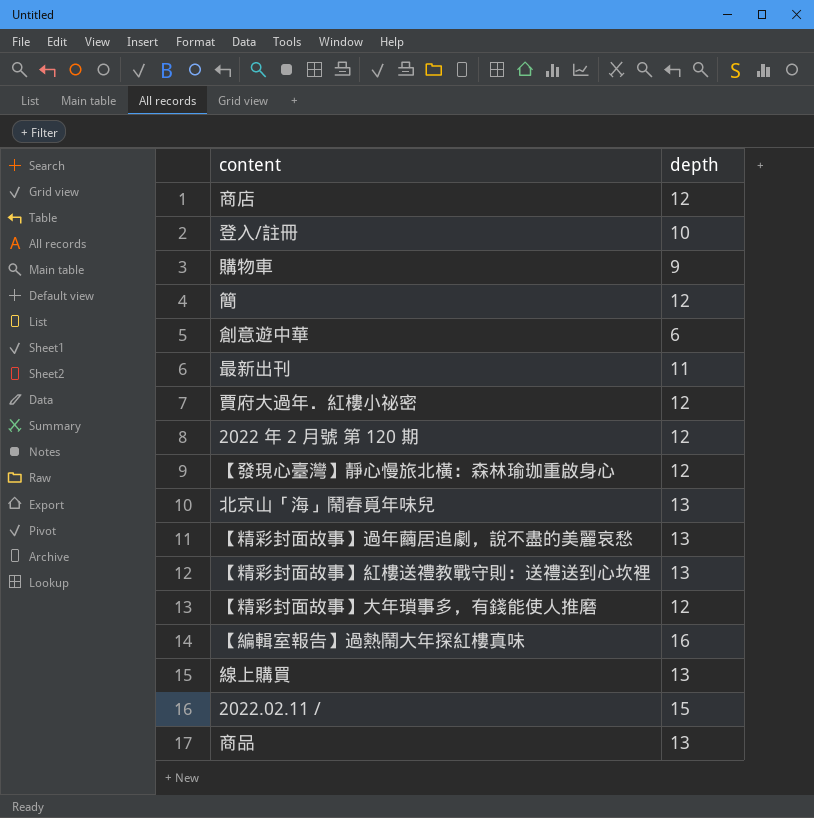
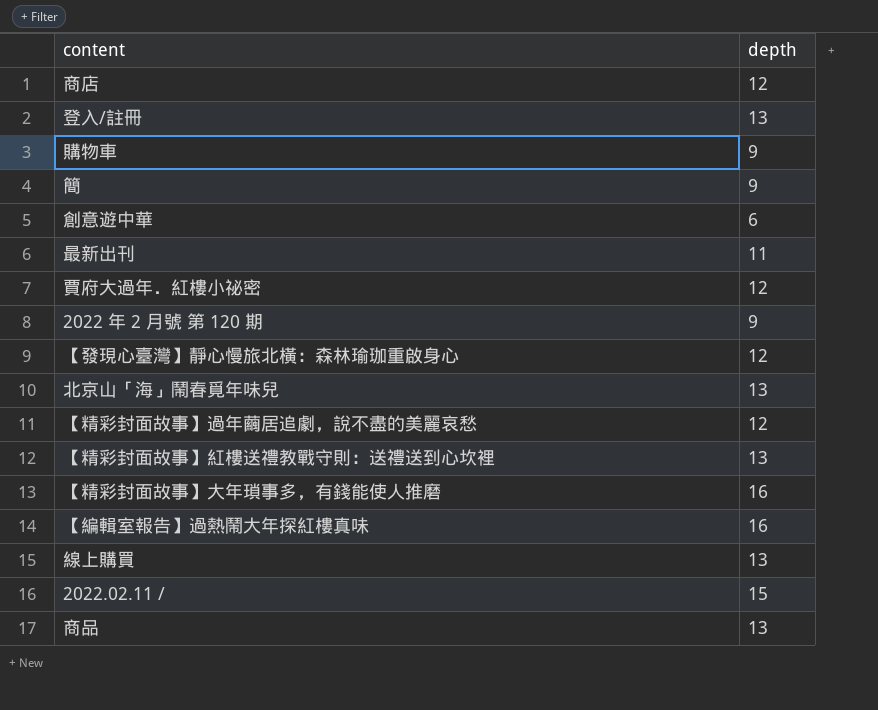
登入/註冊 | depth: 10 -> 13
簡 | depth: 12 -> 9
2022 年 2 月號 第 120 期 | depth: 12 -> 9
【精彩封面故事】過年繭居追劇，說不盡的美麗哀愁 | depth: 13 -> 12
【精彩封面故事】大年瑣事多，有錢能使人推磨 | depth: 12 -> 16

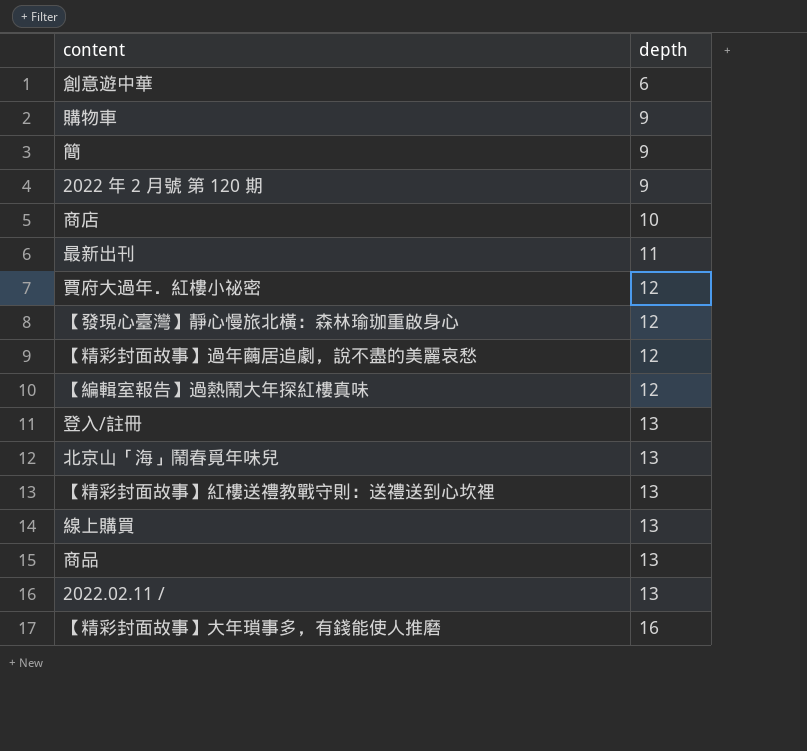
row order: none -> depth ascending
商店 | depth: 12 -> 10
【編輯室報告】過熱鬧大年探紅樓真味 | depth: 16 -> 12
2022.02.11 / | depth: 15 -> 13

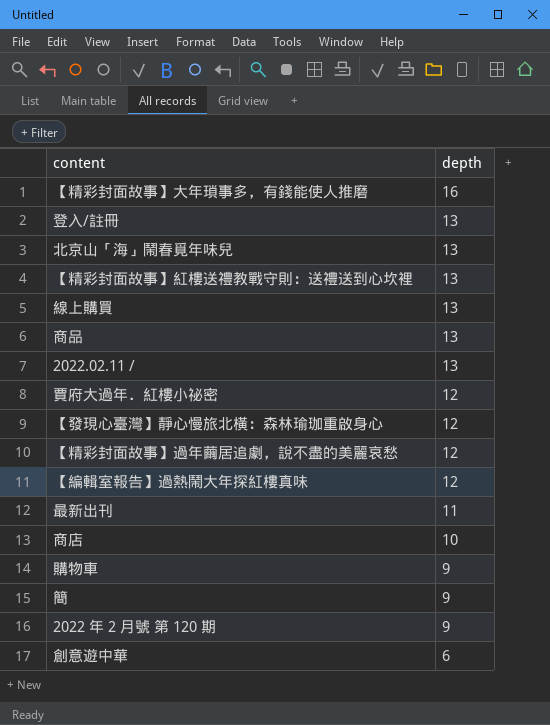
row order: depth ascending -> depth descending

